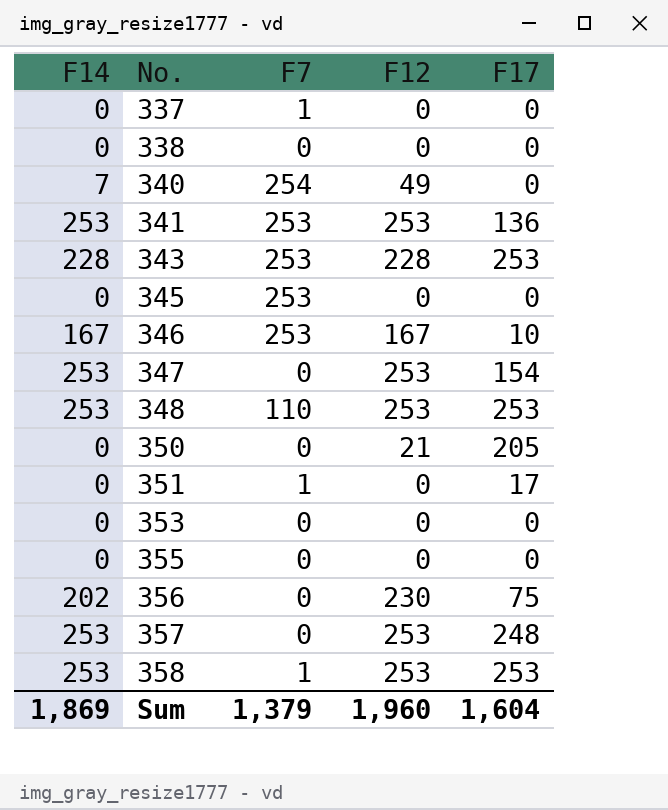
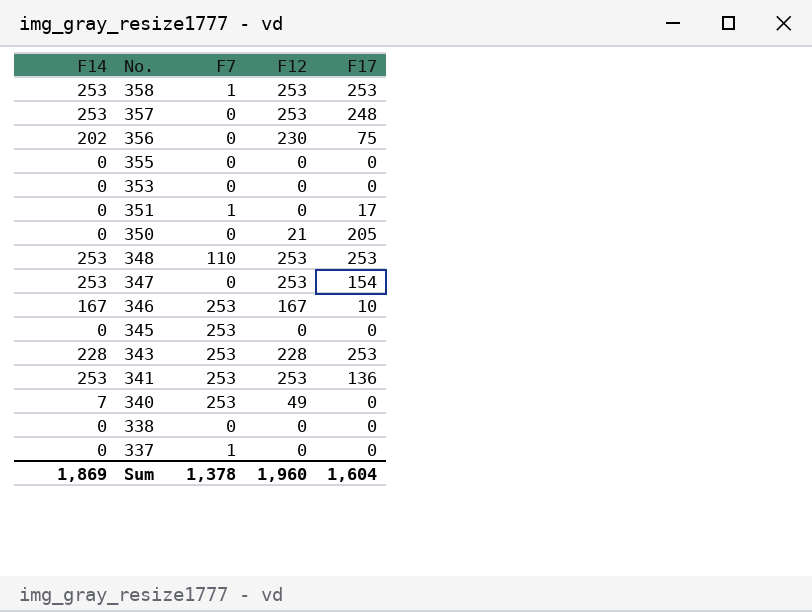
row order: No. ascending -> No. descending
340 | F7: 254 -> 253
Sum | F7: 1,379 -> 1,378

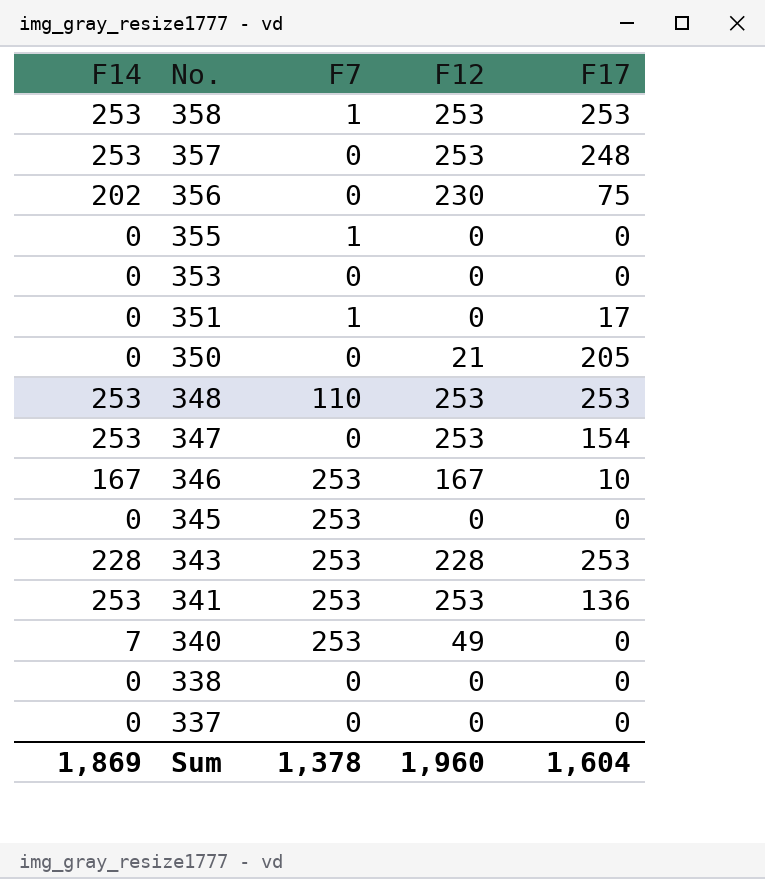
355 | F7: 0 -> 1
337 | F7: 1 -> 0

